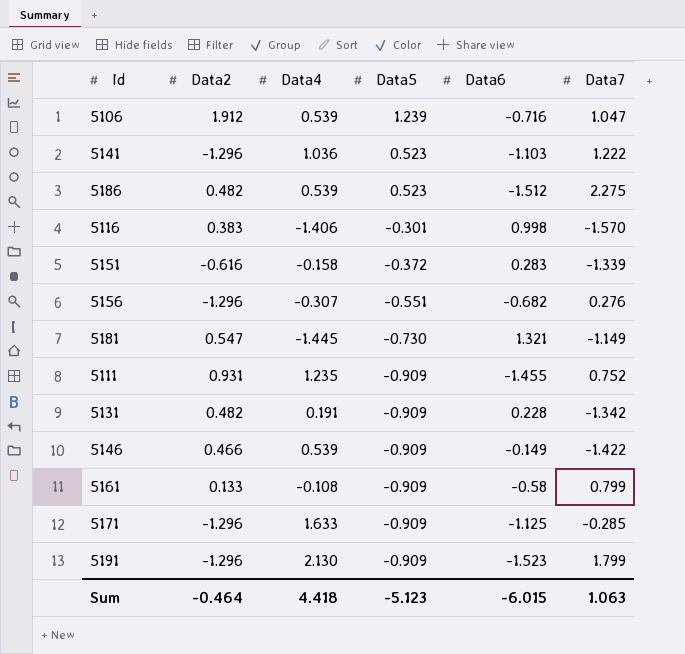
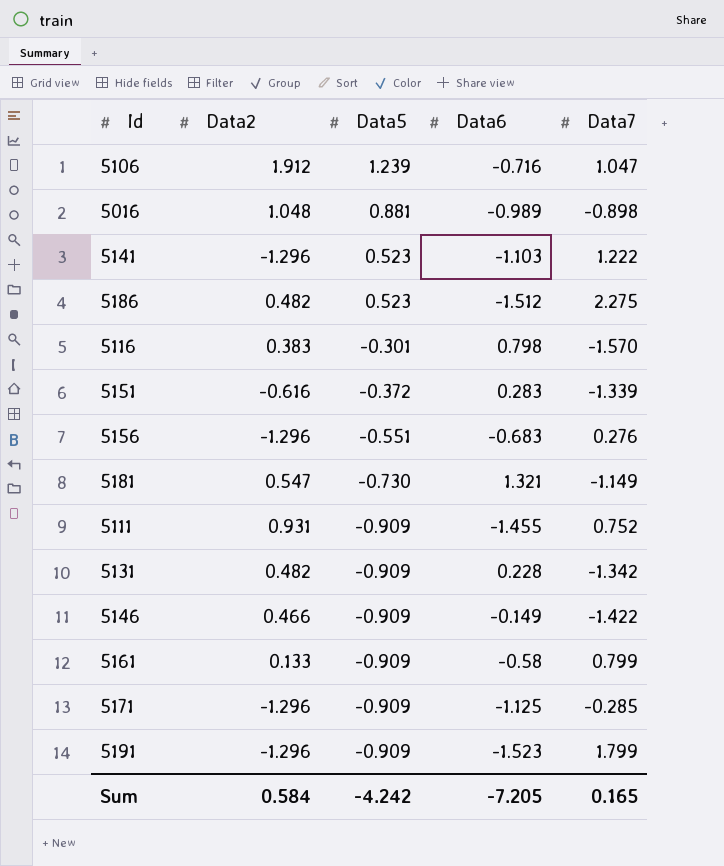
column Data4 | position: 3 -> none
row 5016: none -> 1.048 | 0.881 | -0.989 | -0.898
5116 | Data6: 0.998 -> 0.798
5156 | Data6: -0.682 -> -0.683
Sum | Data2: -0.464 -> 0.584
Sum | Data5: -5.123 -> -4.242
Sum | Data6: -6.015 -> -7.205
Sum | Data7: 1.063 -> 0.165

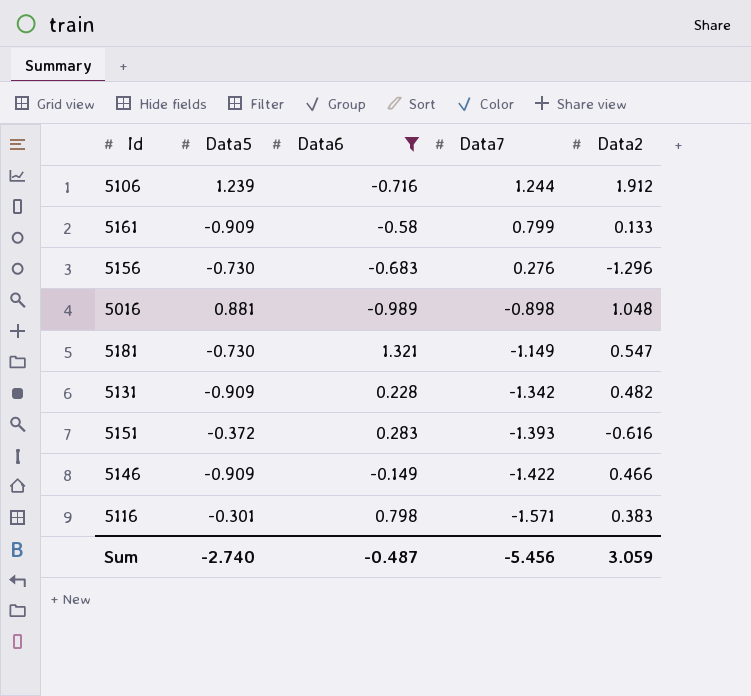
filter: none -> Data6 >= -0.989
row order: Data5 descending -> Data7 descending
column Data2 | position: 2 -> 5
5106 | Data7: 1.047 -> 1.244
5156 | Data5: -0.551 -> -0.730
5151 | Data7: -1.339 -> -1.393
5116 | Data7: -1.570 -> -1.571
Sum | Data5: -4.242 -> -2.740
Sum | Data6: -7.205 -> -0.487
Sum | Data7: 0.165 -> -5.456
Sum | Data2: 0.584 -> 3.059

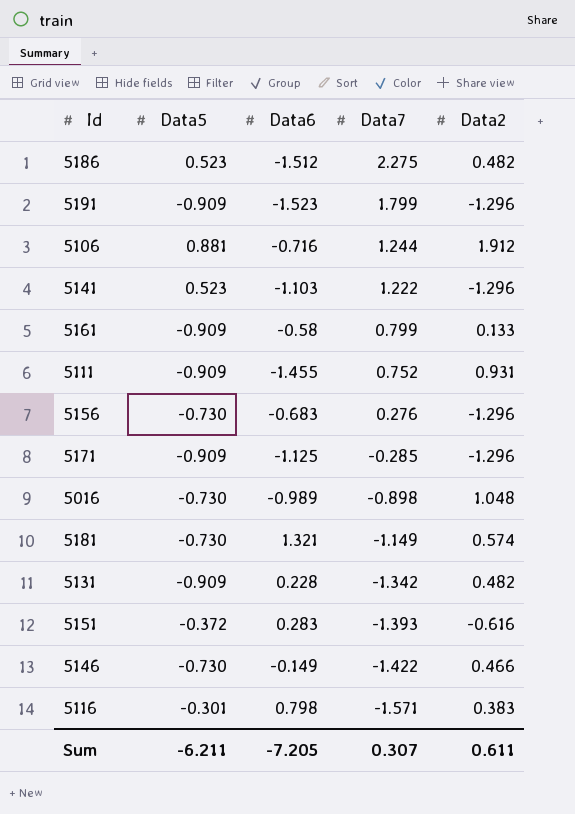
filter: Data6 >= -0.989 -> none
5106 | Data5: 1.239 -> 0.881
5016 | Data5: 0.881 -> -0.730
5181 | Data2: 0.547 -> 0.574
5146 | Data5: -0.909 -> -0.730
Sum | Data5: -2.740 -> -6.211
Sum | Data6: -0.487 -> -7.205
Sum | Data7: -5.456 -> 0.307
Sum | Data2: 3.059 -> 0.611

